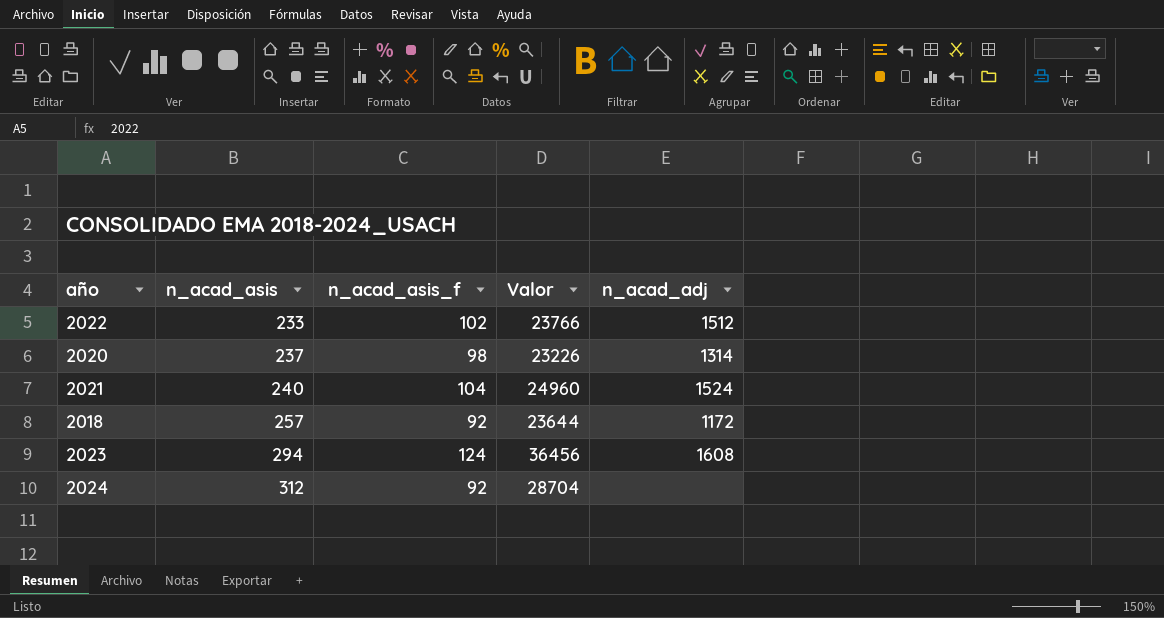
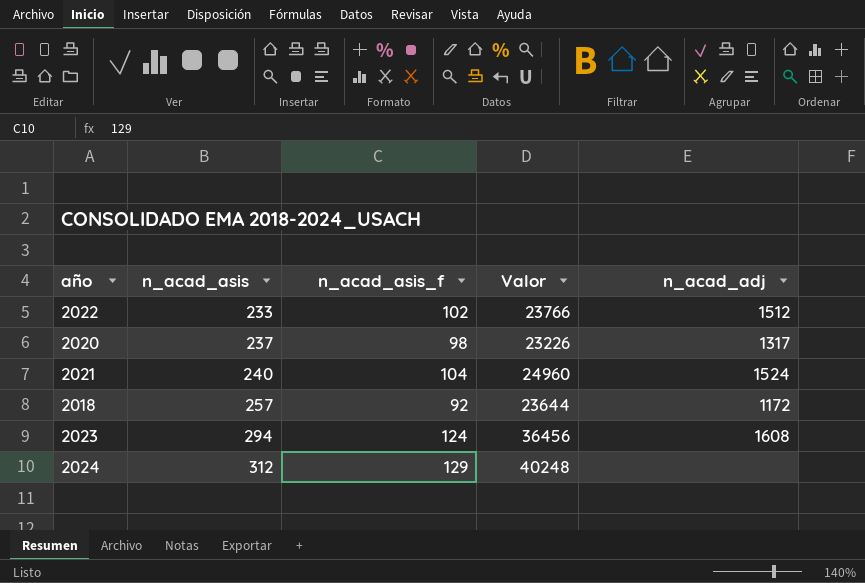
2020 | n_acad_adj: 1314 -> 1317
2024 | n_acad_asis_f: 92 -> 129
2024 | Valor: 28704 -> 40248

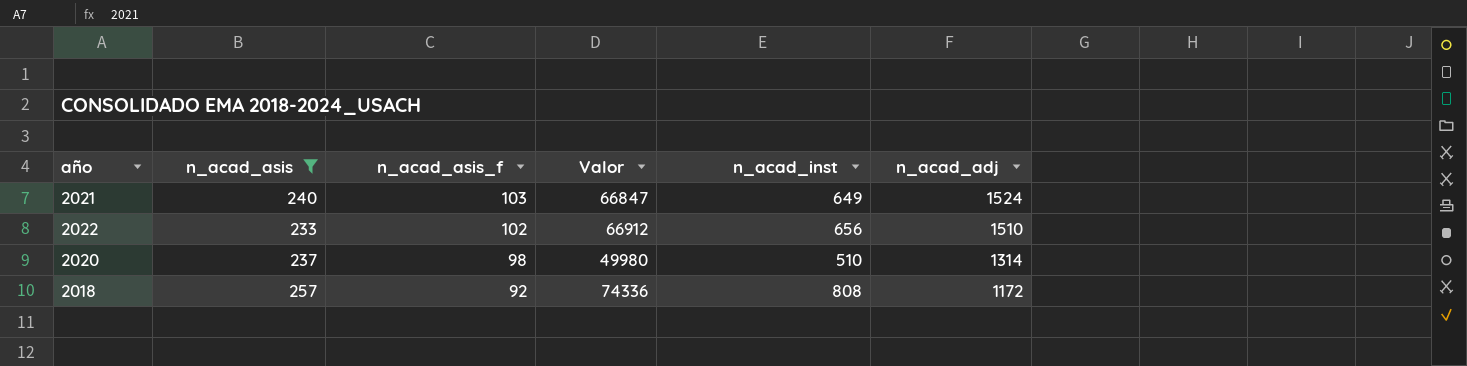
filter: none -> n_acad_asis <= 257
row order: n_acad_asis ascending -> n_acad_asis_f descending
column Valor | formula: [n_acad_asis] * [n_acad_asis_f] -> [n_acad_asis_f] * [n_acad_inst]
column n_acad_inst | position: none -> 5
2021 | n_acad_asis_f: 104 -> 103
2022 | n_acad_adj: 1512 -> 1510
2020 | n_acad_adj: 1317 -> 1314

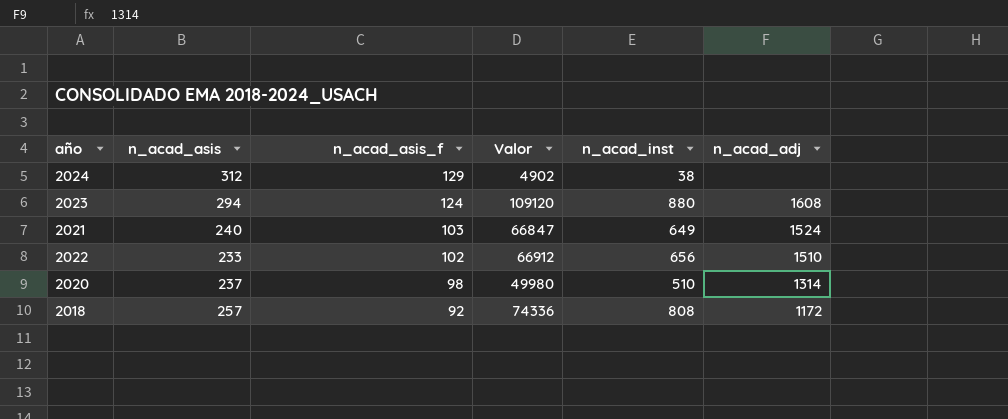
filter: n_acad_asis <= 257 -> none

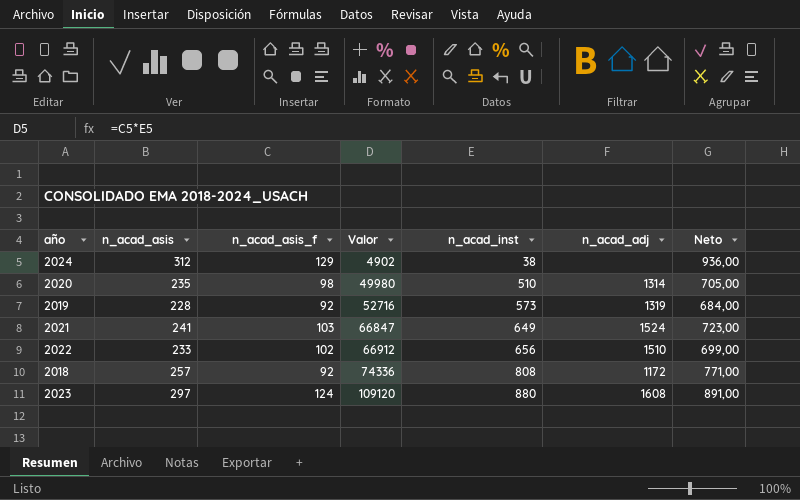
row order: n_acad_asis_f descending -> Valor ascending
column Neto | formula: none -> [n_acad_asis] * 3
2020 | n_acad_asis: 237 -> 235
row 2019: none -> 228 | 92 | 52716 | 573 | 1319 | 684,00
2021 | n_acad_asis: 240 -> 241
2023 | n_acad_asis: 294 -> 297

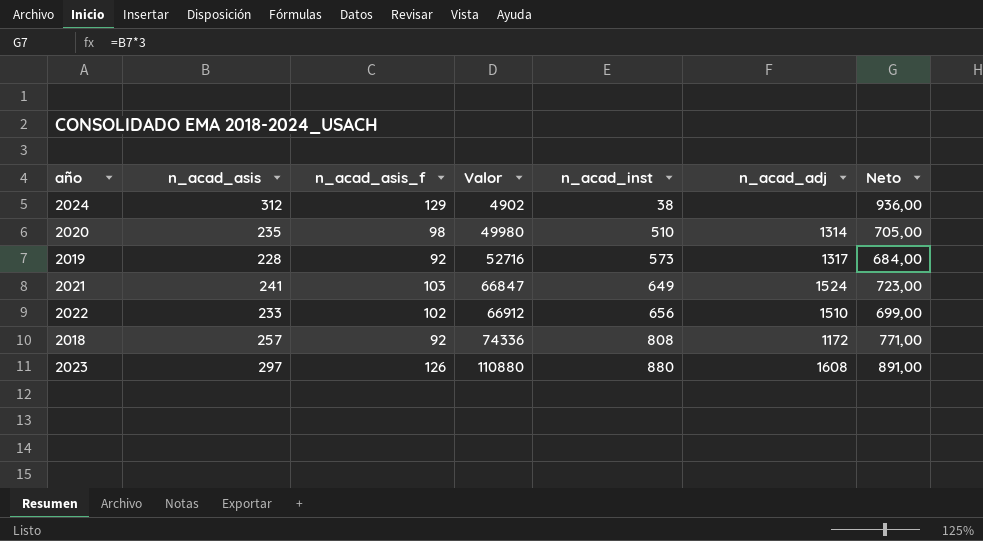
2019 | n_acad_adj: 1319 -> 1317
2023 | n_acad_asis_f: 124 -> 126
2023 | Valor: 109120 -> 110880

